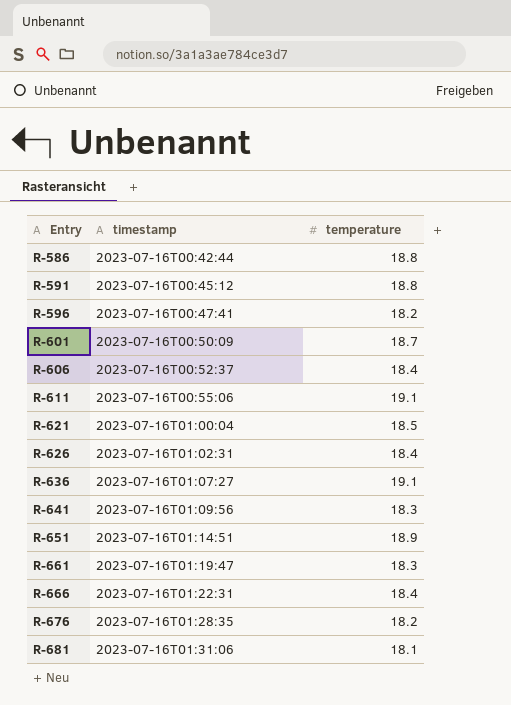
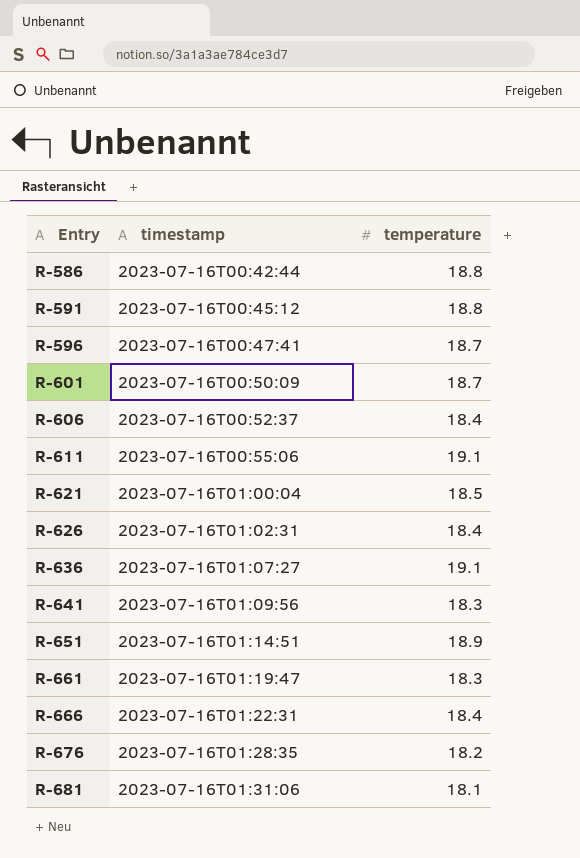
R-596 | temperature: 18.2 -> 18.7

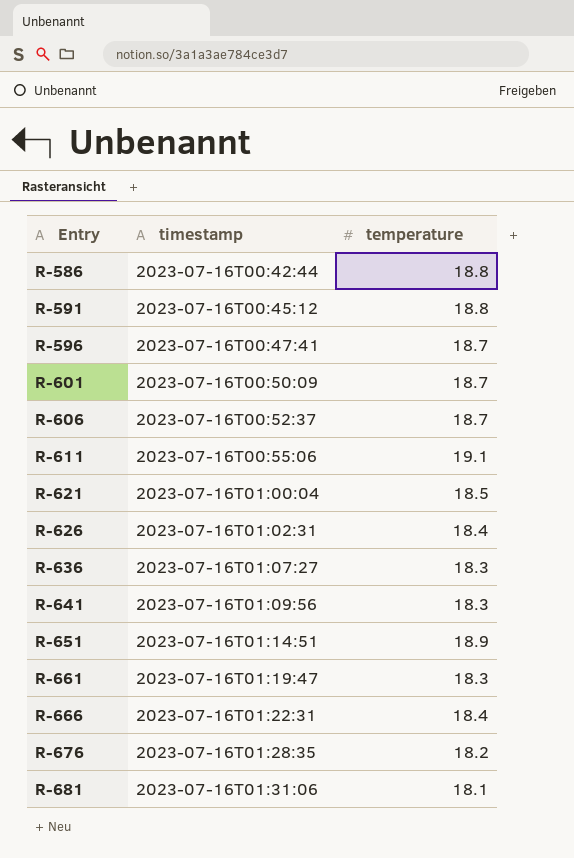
R-606 | temperature: 18.4 -> 18.7
R-636 | temperature: 19.1 -> 18.3

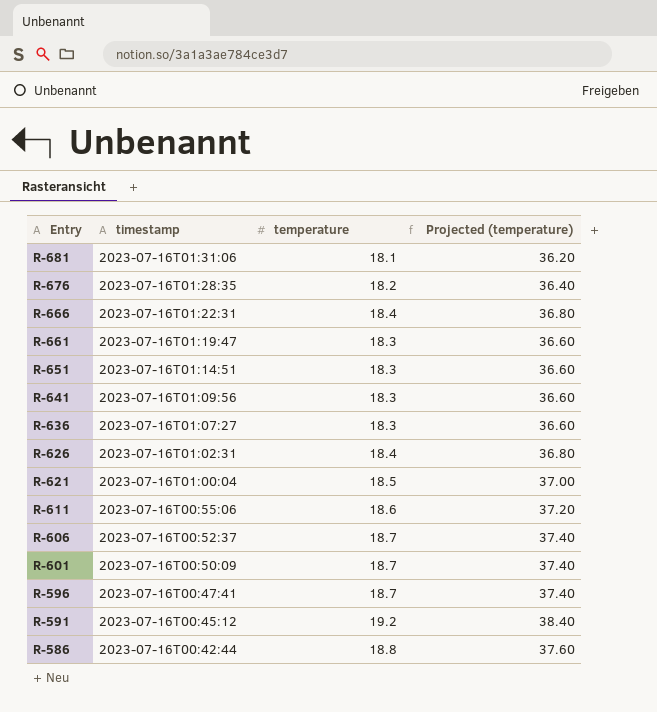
row order: Entry ascending -> Entry descending
column Projected (temperature) | formula: none -> [temperature] * 2
R-651 | temperature: 18.9 -> 18.3
R-611 | temperature: 19.1 -> 18.6
R-591 | temperature: 18.8 -> 19.2

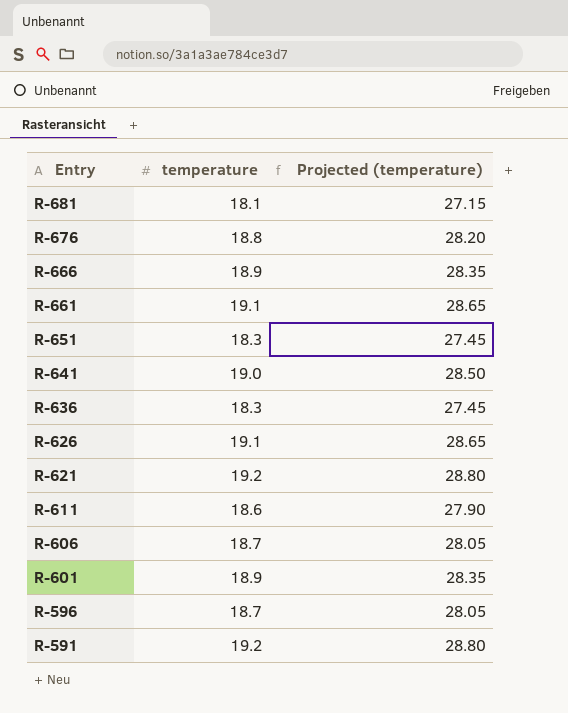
column timestamp | position: 2 -> none
column Projected (temperature) | formula: [temperature] * 2 -> [temperature] * 1.5
row R-586: 2023-07-16T00:42:44 | 18.8 | 37.60 -> none
R-676 | temperature: 18.2 -> 18.8
R-666 | temperature: 18.4 -> 18.9
R-661 | temperature: 18.3 -> 19.1
R-641 | temperature: 18.3 -> 19.0
R-626 | temperature: 18.4 -> 19.1
R-621 | temperature: 18.5 -> 19.2
R-601 | temperature: 18.7 -> 18.9

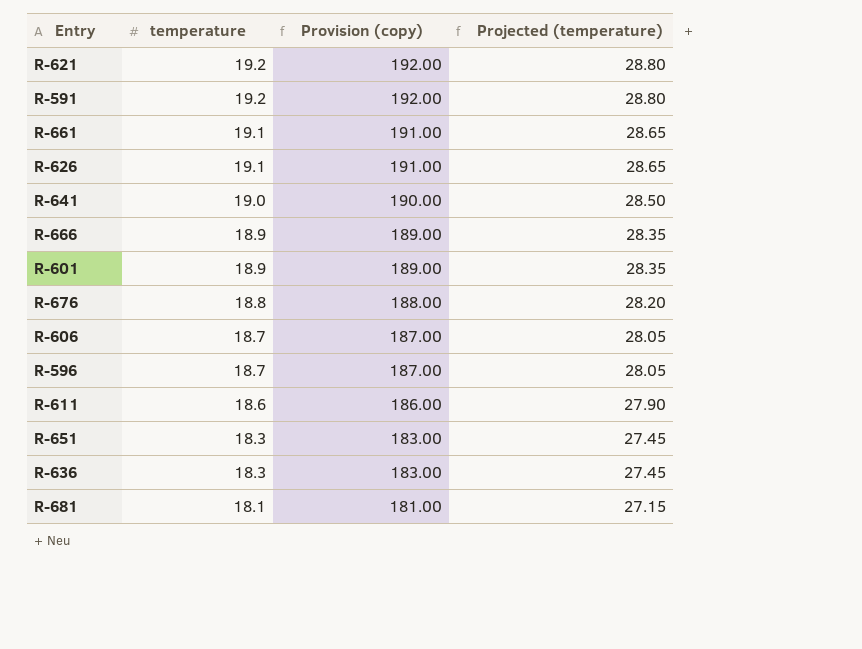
row order: Entry descending -> temperature descending
column Provision (copy) | formula: none -> [temperature] * 10

